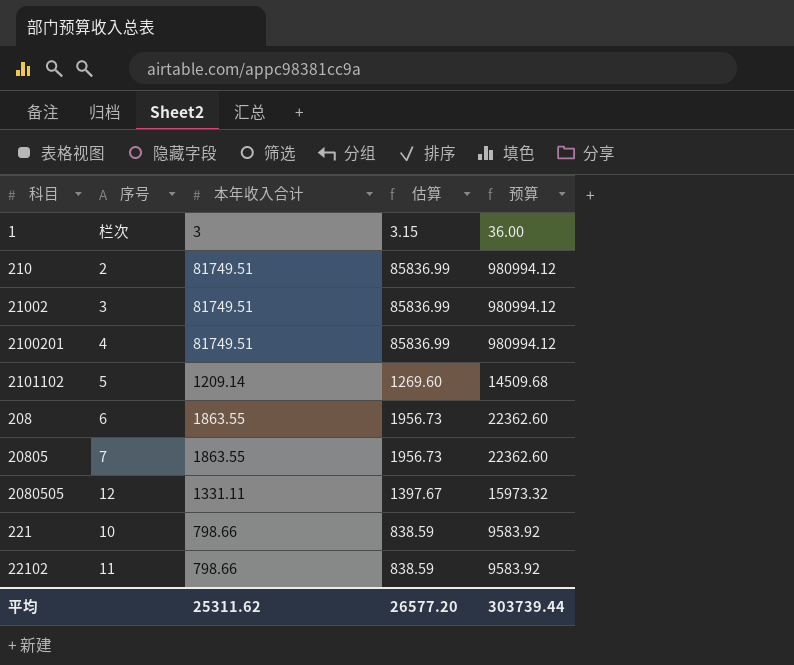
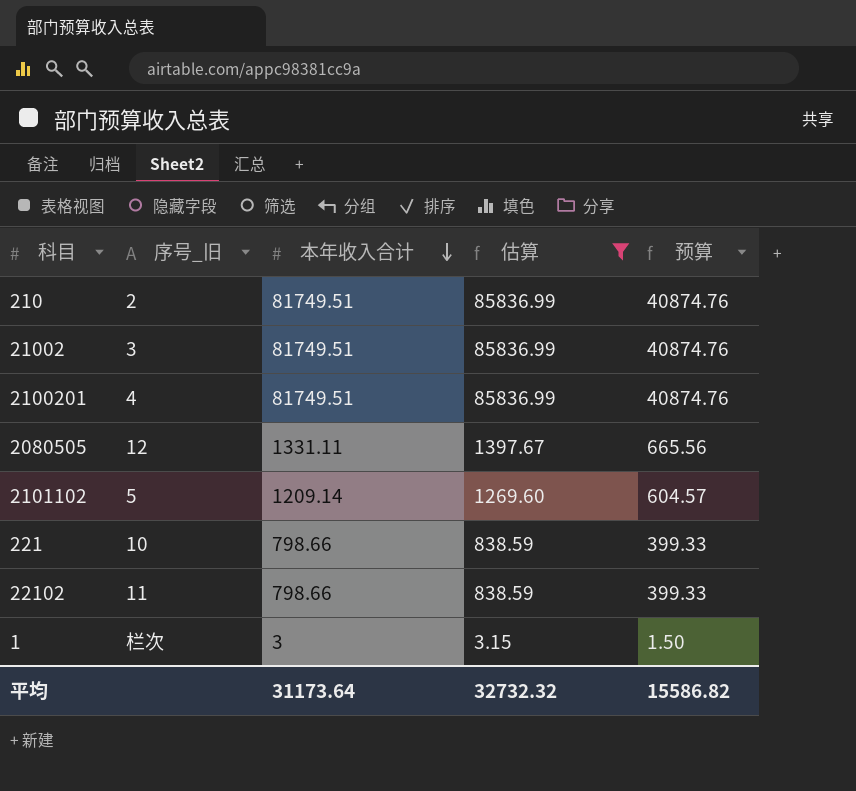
filter: none -> 估算 != 1956.73
row order: none -> 本年收入合计 descending
column name: 序号 -> 序号_旧
column 预算 | formula: [本年收入合计] * 12 -> [本年收入合计] * 0.5
平均 | 本年收入合计: 25311.62 -> 31173.64
平均 | 估算: 26577.20 -> 32732.32
平均 | 预算: 303739.44 -> 15586.82

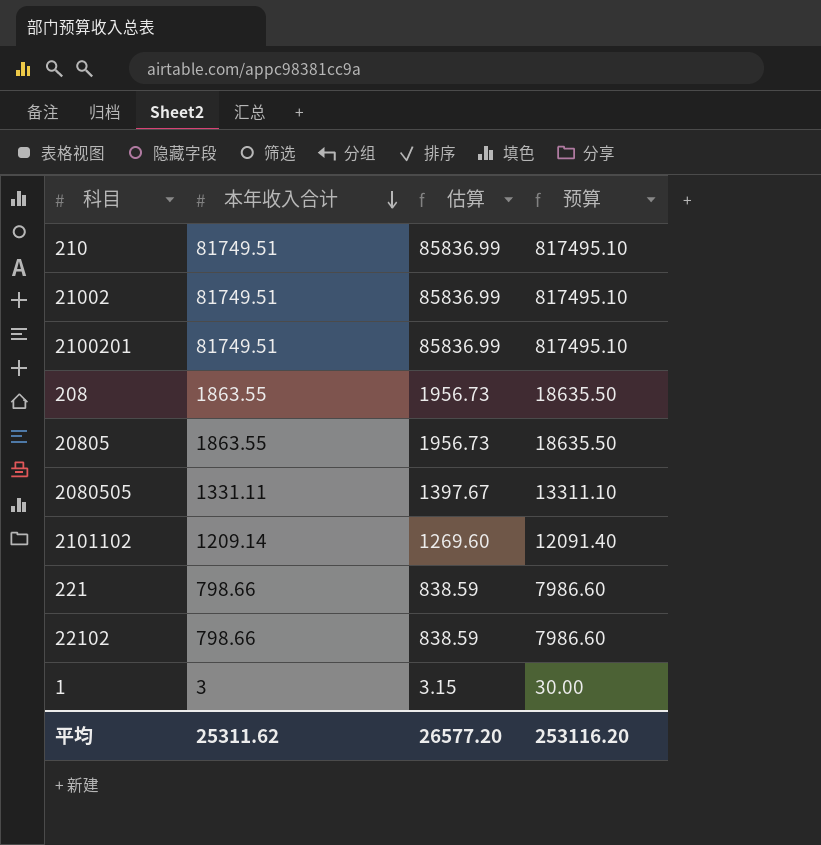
filter: 估算 != 1956.73 -> none
column 序号_旧 | position: 2 -> none
column 预算 | formula: [本年收入合计] * 0.5 -> [本年收入合计] * 10
平均 | 本年收入合计: 31173.64 -> 25311.62
平均 | 估算: 32732.32 -> 26577.20
平均 | 预算: 15586.82 -> 253116.20

